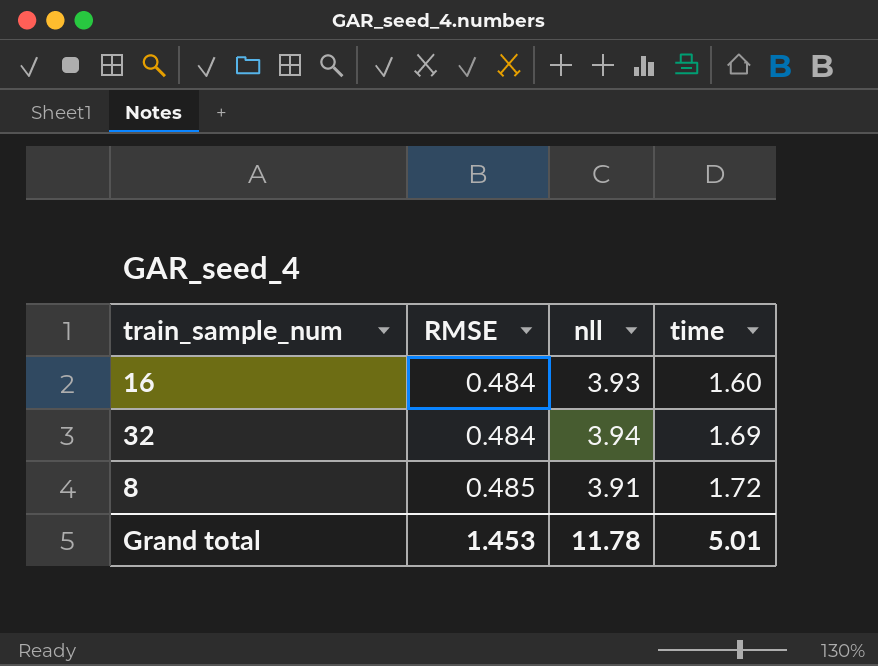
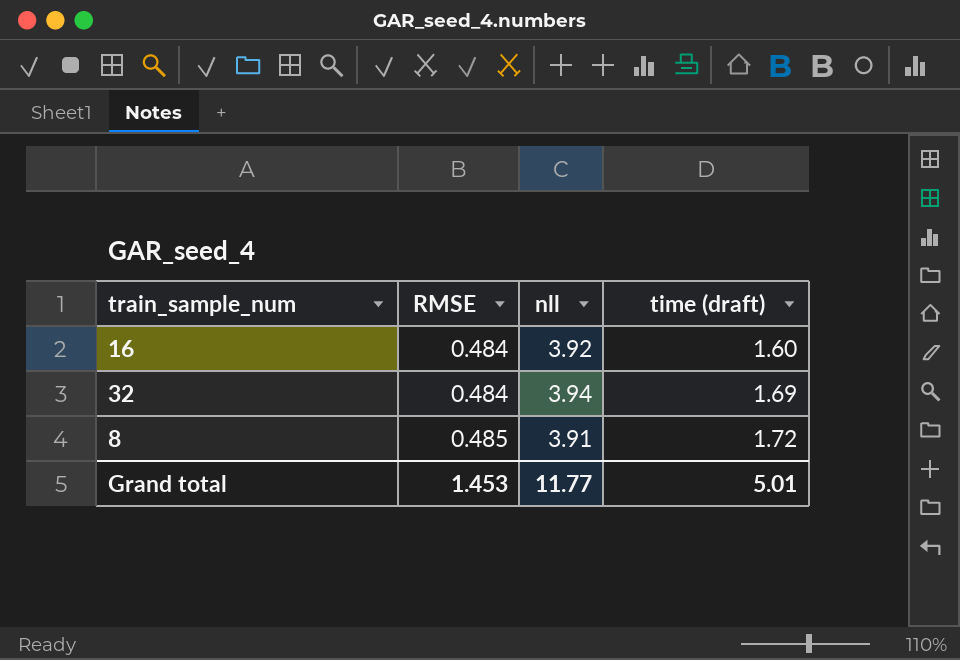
column name: time -> time (draft)
16 | nll: 3.93 -> 3.92
Grand total | nll: 11.78 -> 11.77

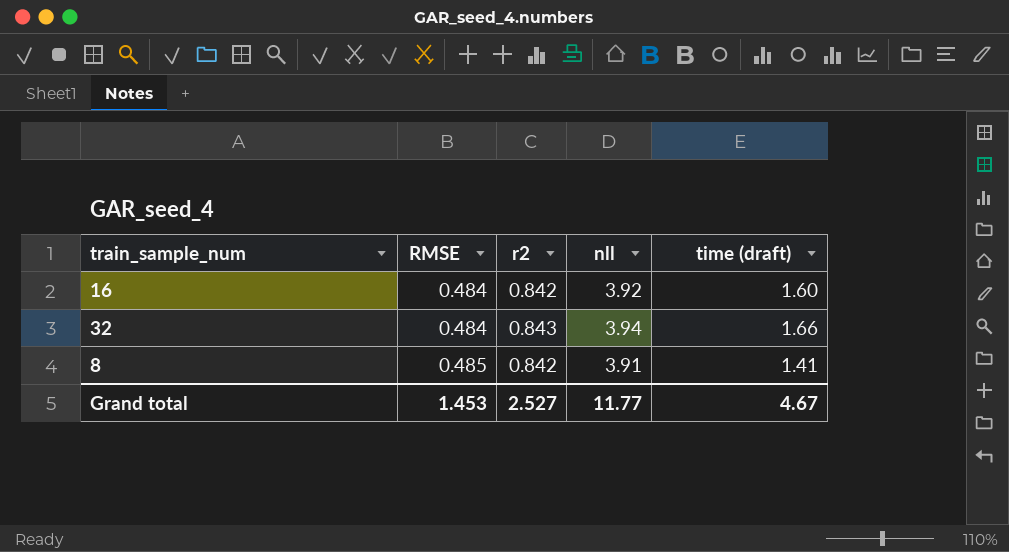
column r2 | position: none -> 3
32 | time (draft): 1.69 -> 1.66
8 | time (draft): 1.72 -> 1.41
Grand total | time (draft): 5.01 -> 4.67

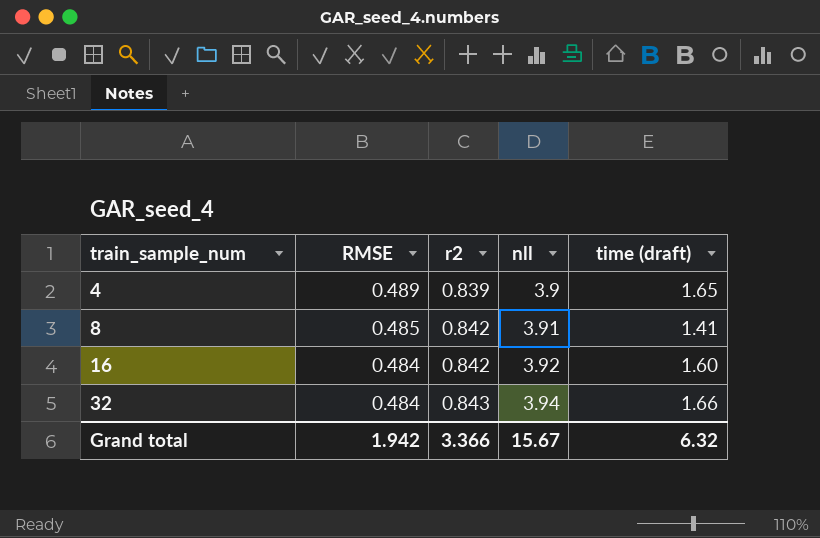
row order: RMSE ascending -> train_sample_num ascending
row 4: none -> 0.489 | 0.839 | 3.9 | 1.65
Grand total | RMSE: 1.453 -> 1.942
Grand total | r2: 2.527 -> 3.366
Grand total | nll: 11.77 -> 15.67
Grand total | time (draft): 4.67 -> 6.32

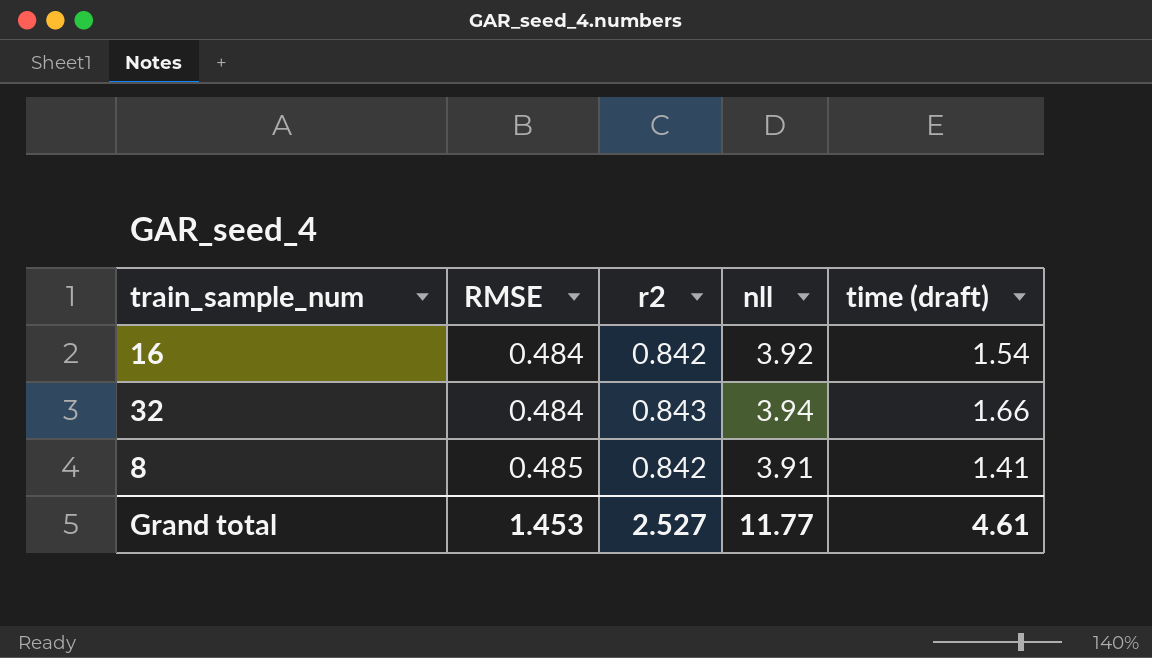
row order: train_sample_num ascending -> RMSE ascending
row 4: 0.489 | 0.839 | 3.9 | 1.65 -> none
16 | time (draft): 1.60 -> 1.54
Grand total | RMSE: 1.942 -> 1.453
Grand total | r2: 3.366 -> 2.527
Grand total | nll: 15.67 -> 11.77
Grand total | time (draft): 6.32 -> 4.61

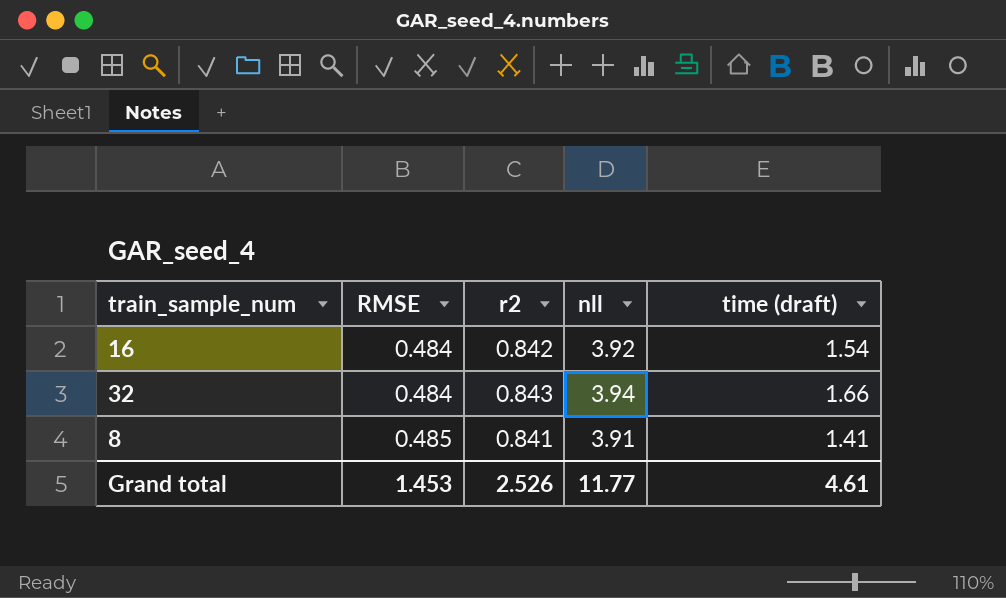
8 | r2: 0.842 -> 0.841
Grand total | r2: 2.527 -> 2.526

